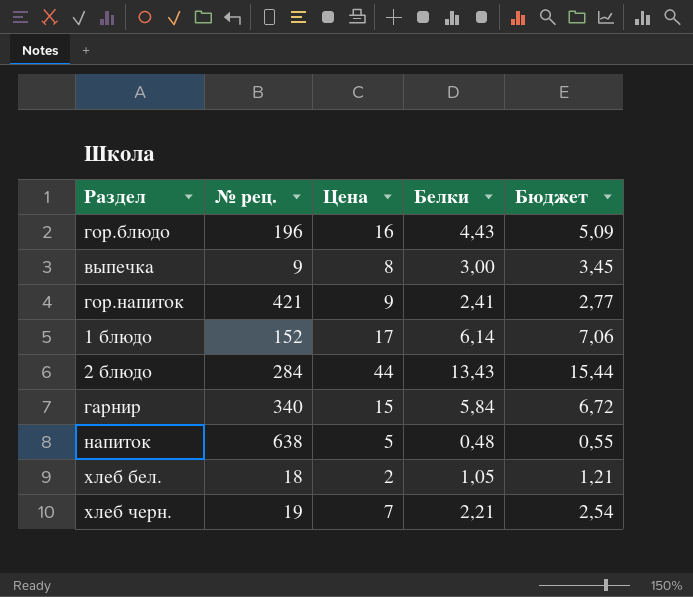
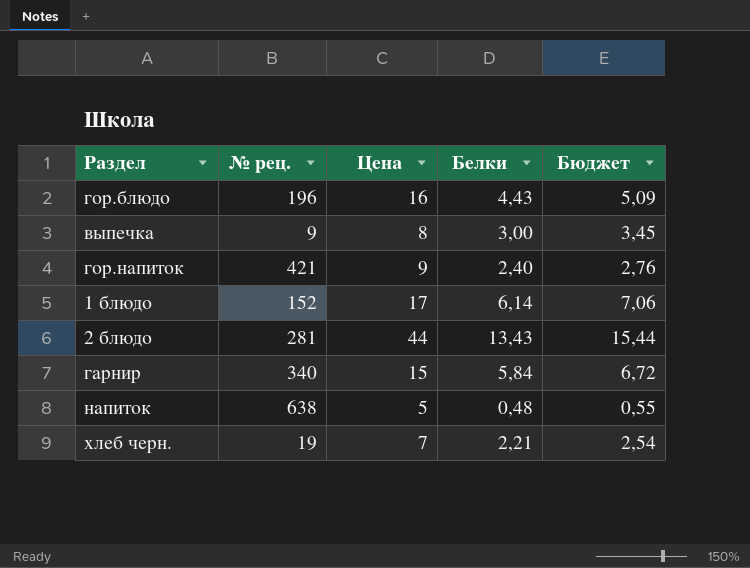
row хлеб бел.: 18 | 2 | 1,05 | 1,21 -> none
гор.напиток | Белки: 2,41 -> 2,40
гор.напиток | Бюджет: 2,77 -> 2,76
2 блюдо | № рец.: 284 -> 281

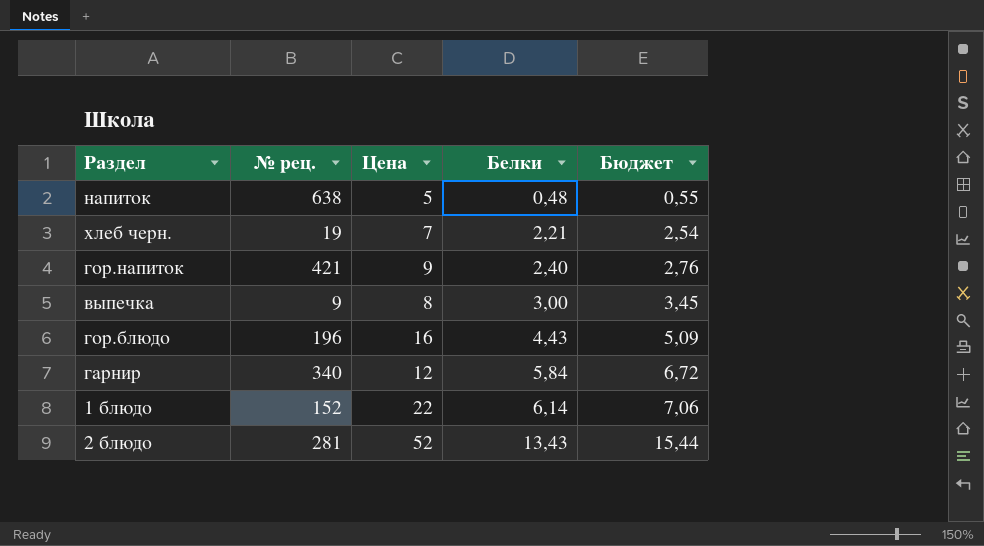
row order: none -> Белки ascending
гарнир | Цена: 15 -> 12
1 блюдо | Цена: 17 -> 22
2 блюдо | Цена: 44 -> 52

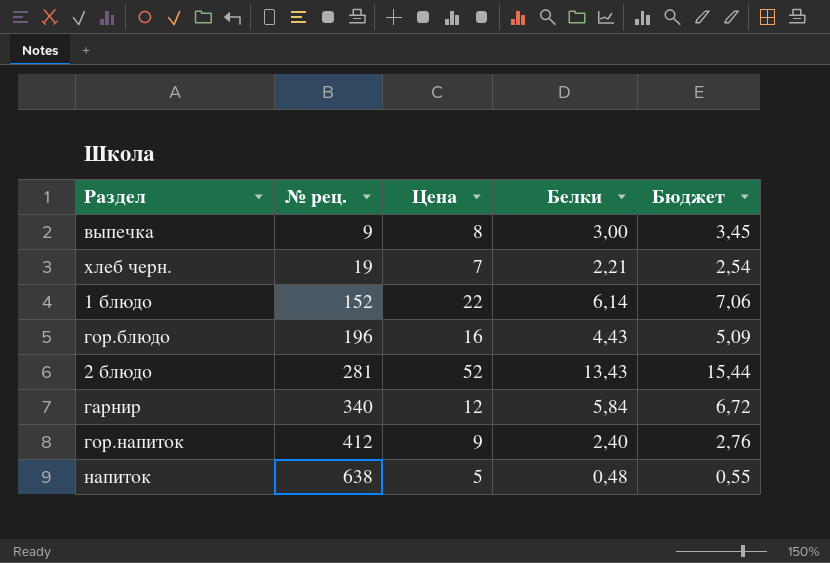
row order: Белки ascending -> № рец. ascending
гор.напиток | № рец.: 421 -> 412

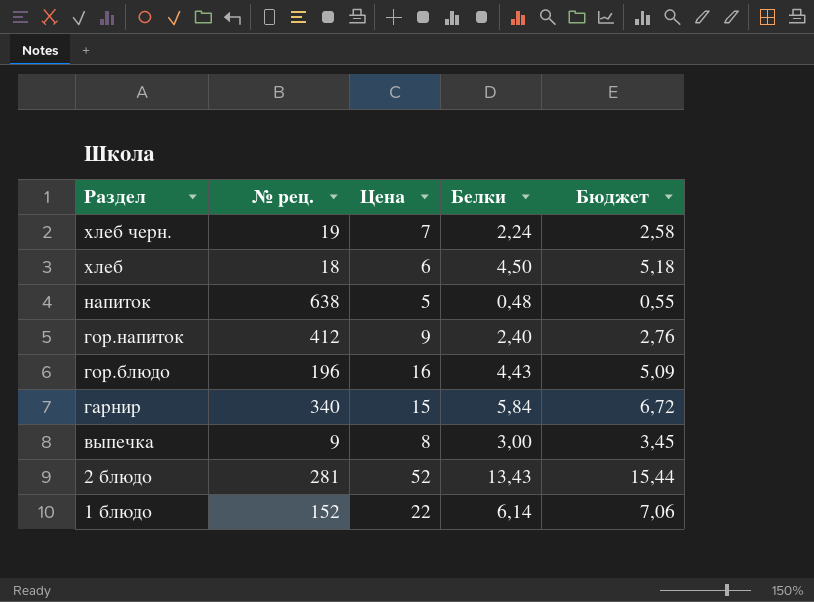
row order: № рец. ascending -> Раздел descending
хлеб черн. | Белки: 2,21 -> 2,24
хлеб черн. | Бюджет: 2,54 -> 2,58
row хлеб: none -> 18 | 6 | 4,50 | 5,18
гарнир | Цена: 12 -> 15

